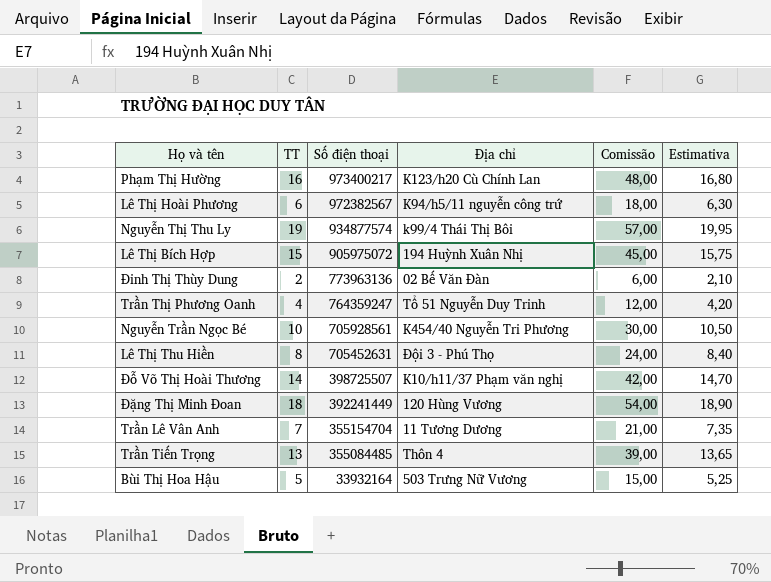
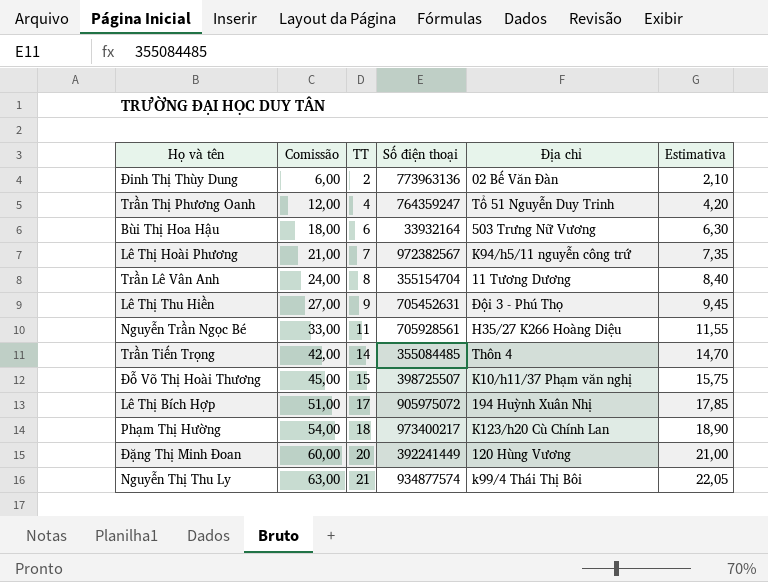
row order: Số điện thoại descending -> Comissão ascending
column Comissão | position: 5 -> 2
Bùi Thị Hoa Hậu | Comissão: 15,00 -> 18,00
Bùi Thị Hoa Hậu | TT: 5 -> 6
Bùi Thị Hoa Hậu | Estimativa: 5,25 -> 6,30
Lê Thị Hoài Phương | Comissão: 18,00 -> 21,00
Lê Thị Hoài Phương | TT: 6 -> 7
Lê Thị Hoài Phương | Estimativa: 6,30 -> 7,35
Trần Lê Vân Anh | Comissão: 21,00 -> 24,00
Trần Lê Vân Anh | TT: 7 -> 8
Trần Lê Vân Anh | Estimativa: 7,35 -> 8,40
Lê Thị Thu Hiền | Comissão: 24,00 -> 27,00
Lê Thị Thu Hiền | TT: 8 -> 9
Lê Thị Thu Hiền | Estimativa: 8,40 -> 9,45
Nguyễn Trần Ngọc Bé | Comissão: 30,00 -> 33,00
Nguyễn Trần Ngọc Bé | TT: 10 -> 11
Nguyễn Trần Ngọc Bé | Địa chỉ: K454/40 Nguyễn Tri Phương -> H35/27 K266 Hoàng Diệu
Nguyễn Trần Ngọc Bé | Estimativa: 10,50 -> 11,55
Trần Tiến Trọng | Comissão: 39,00 -> 42,00
Trần Tiến Trọng | TT: 13 -> 14
Trần Tiến Trọng | Estimativa: 13,65 -> 14,70
Đỗ Võ Thị Hoài Thương | Comissão: 42,00 -> 45,00
Đỗ Võ Thị Hoài Thương | TT: 14 -> 15
Đỗ Võ Thị Hoài Thương | Estimativa: 14,70 -> 15,75
Lê Thị Bích Hợp | Comissão: 45,00 -> 51,00
Lê Thị Bích Hợp | TT: 15 -> 17
Lê Thị Bích Hợp | Estimativa: 15,75 -> 17,85
Phạm Thị Hường | Comissão: 48,00 -> 54,00
Phạm Thị Hường | TT: 16 -> 18
Phạm Thị Hường | Estimativa: 16,80 -> 18,90
Đặng Thị Minh Đoan | Comissão: 54,00 -> 60,00
Đặng Thị Minh Đoan | TT: 18 -> 20
Đặng Thị Minh Đoan | Estimativa: 18,90 -> 21,00
Nguyễn Thị Thu Ly | Comissão: 57,00 -> 63,00
Nguyễn Thị Thu Ly | TT: 19 -> 21
Nguyễn Thị Thu Ly | Estimativa: 19,95 -> 22,05

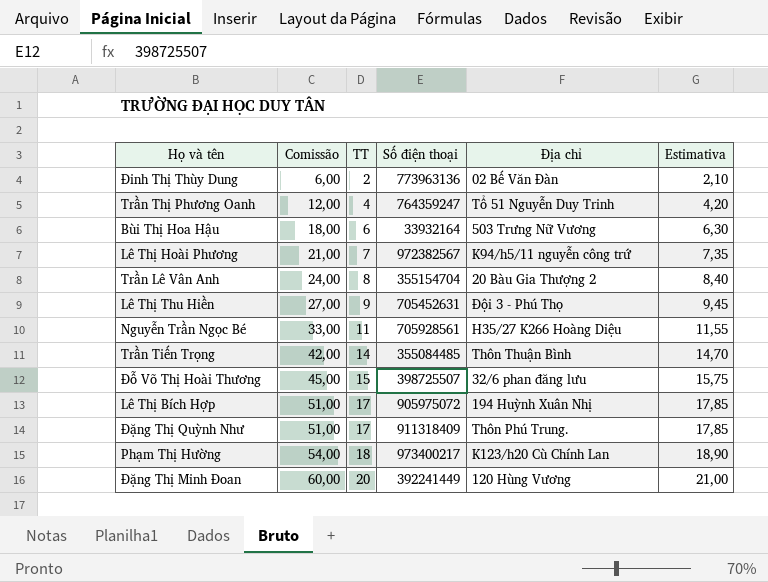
row Nguyễn Thị Thu Ly: 63,00 | 21 | 934877574 | k99/4 Thái Thị Bôi | 22,05 -> none
Trần Lê Vân Anh | Địa chỉ: 11 Tương Dương -> 20 Bàu Gia Thượng 2
Trần Tiến Trọng | Địa chỉ: Thôn 4 -> Thôn Thuận Bình
Đỗ Võ Thị Hoài Thương | Địa chỉ: K10/h11/37 Phạm văn nghị -> 32/6 phan đăng lưu
row Đặng Thị Quỳnh Như: none -> 51,00 | 17 | 911318409 | Thôn Phú Trung. | 17,85

